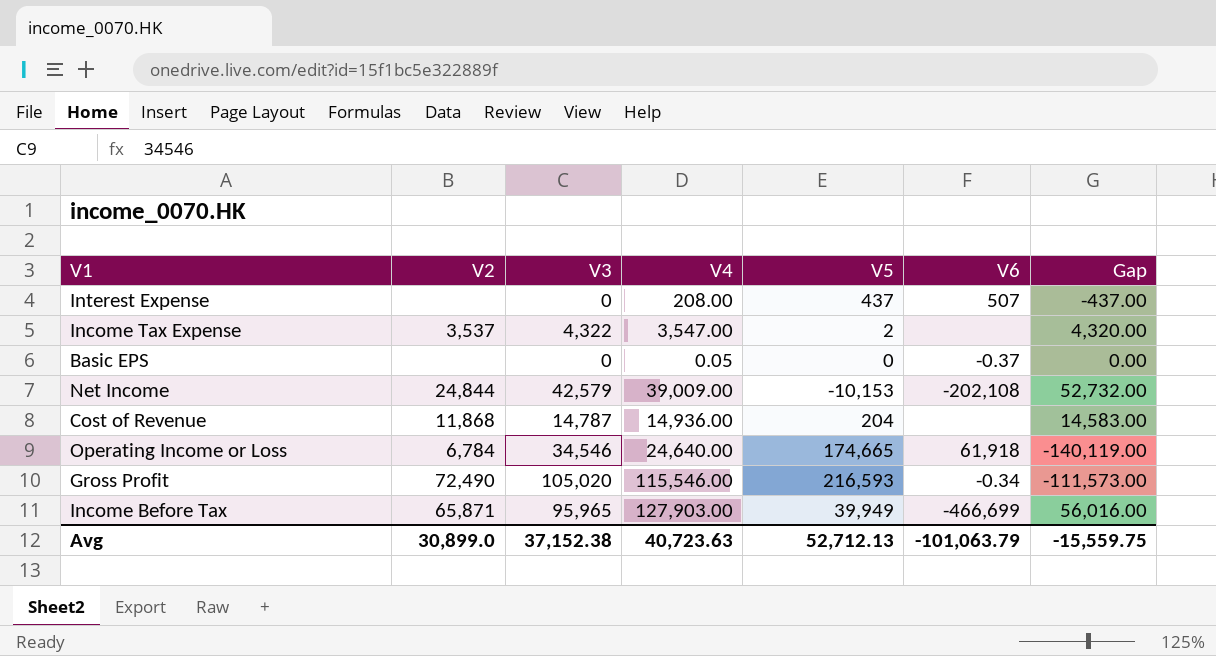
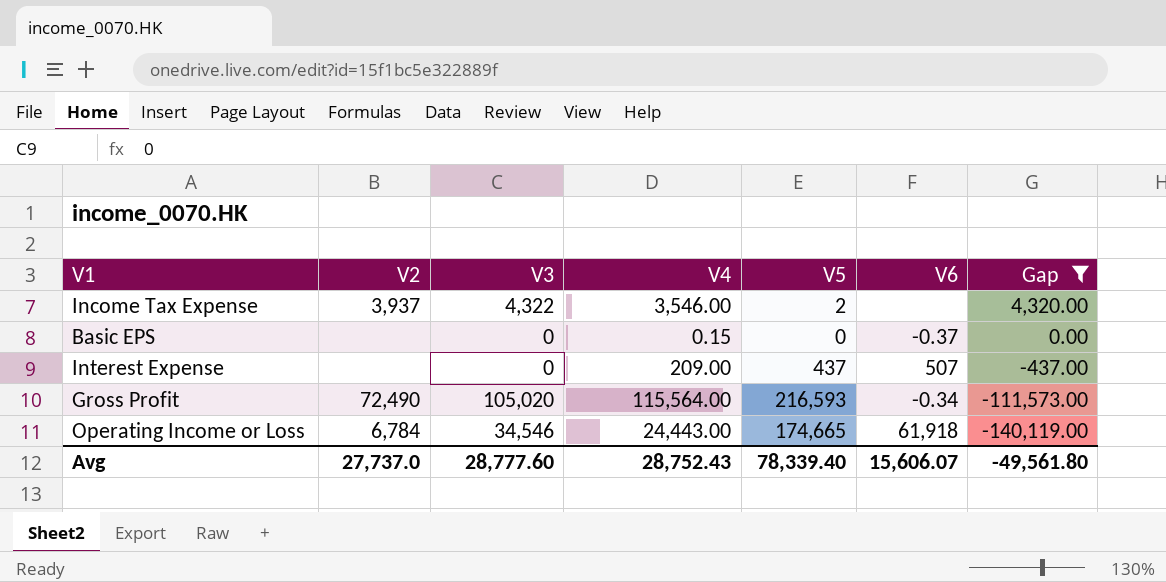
filter: none -> Gap <= 4,320.00
row order: none -> Gap descending
Income Tax Expense | V2: 3,537 -> 3,937
Income Tax Expense | V4: 3,547.00 -> 3,546.00
Basic EPS | V4: 0.05 -> 0.15
Interest Expense | V4: 208.00 -> 209.00
Gross Profit | V4: 115,546.00 -> 115,564.00
Operating Income or Loss | V4: 24,640.00 -> 24,443.00
Avg | V2: 30,899.0 -> 27,737.0
Avg | V3: 37,152.38 -> 28,777.60
Avg | V4: 40,723.63 -> 28,752.43
Avg | V5: 52,712.13 -> 78,339.40
Avg | V6: -101,063.79 -> 15,606.07
Avg | Gap: -15,559.75 -> -49,561.80

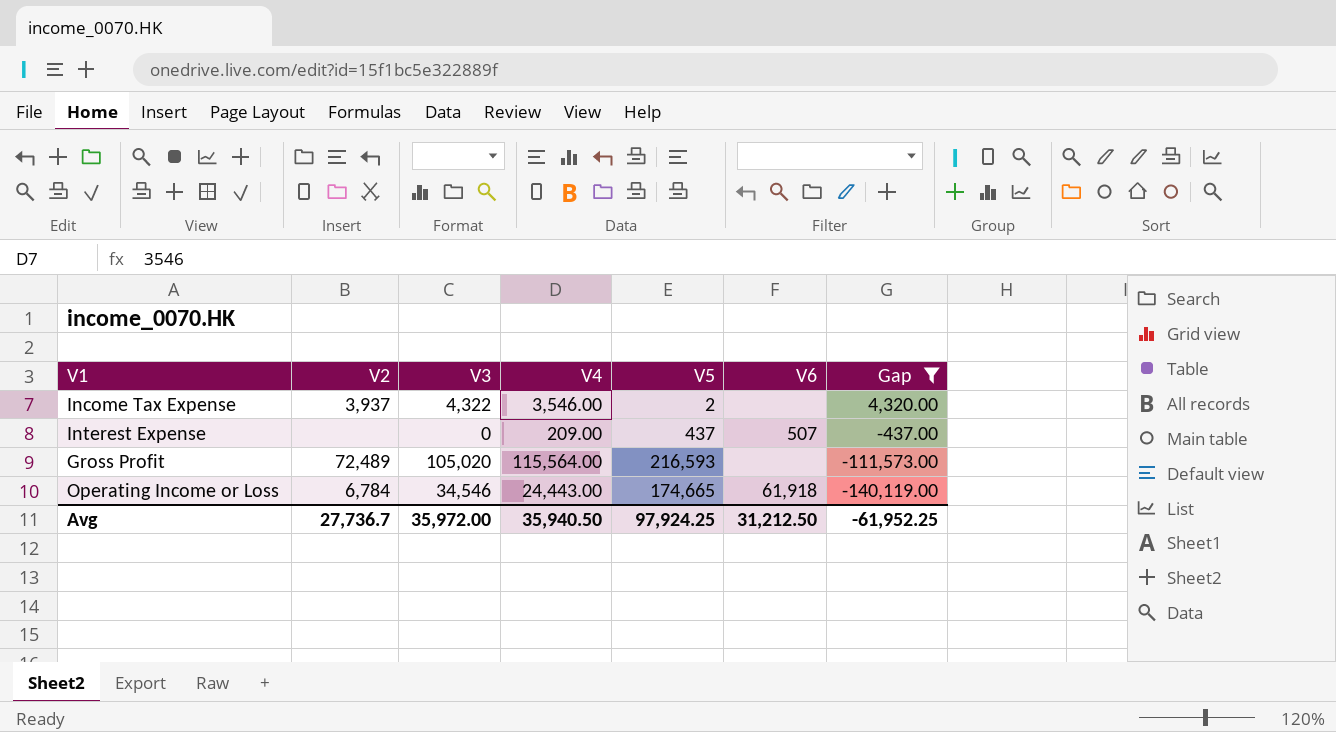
row Basic EPS: none | 0 | 0.15 | 0 | -0.37 | 0.00 -> none
Gross Profit | V2: 72,490 -> 72,489
Gross Profit | V6: -0.34 -> none
Avg | V2: 27,737.0 -> 27,736.7
Avg | V3: 28,777.60 -> 35,972.00
Avg | V4: 28,752.43 -> 35,940.50
Avg | V5: 78,339.40 -> 97,924.25
Avg | V6: 15,606.07 -> 31,212.50
Avg | Gap: -49,561.80 -> -61,952.25

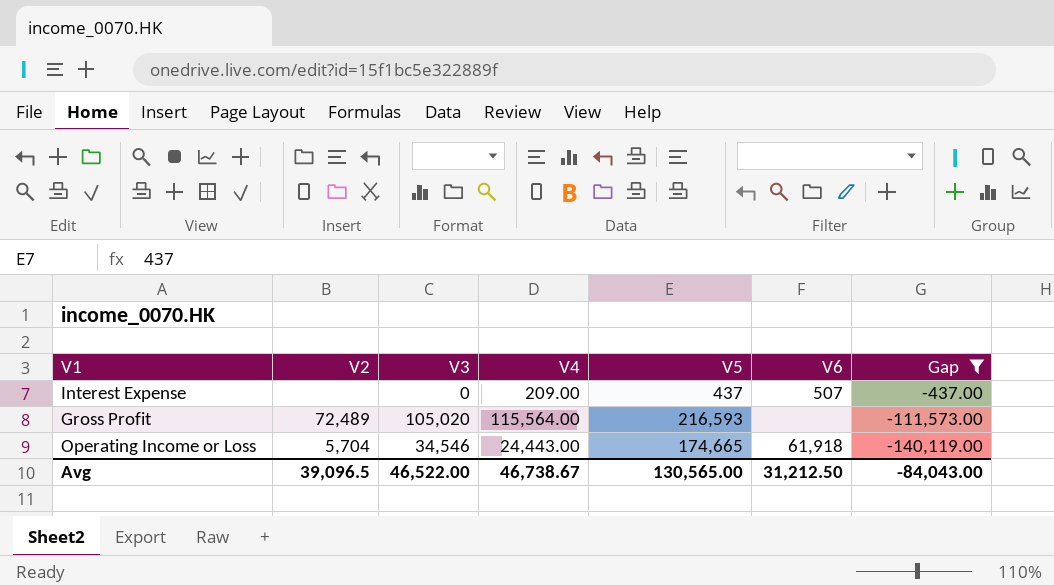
row Income Tax Expense: 3,937 | 4,322 | 3,546.00 | 2 | none | 4,320.00 -> none
Operating Income or Loss | V2: 6,784 -> 5,704
Avg | V2: 27,736.7 -> 39,096.5
Avg | V3: 35,972.00 -> 46,522.00
Avg | V4: 35,940.50 -> 46,738.67
Avg | V5: 97,924.25 -> 130,565.00
Avg | Gap: -61,952.25 -> -84,043.00

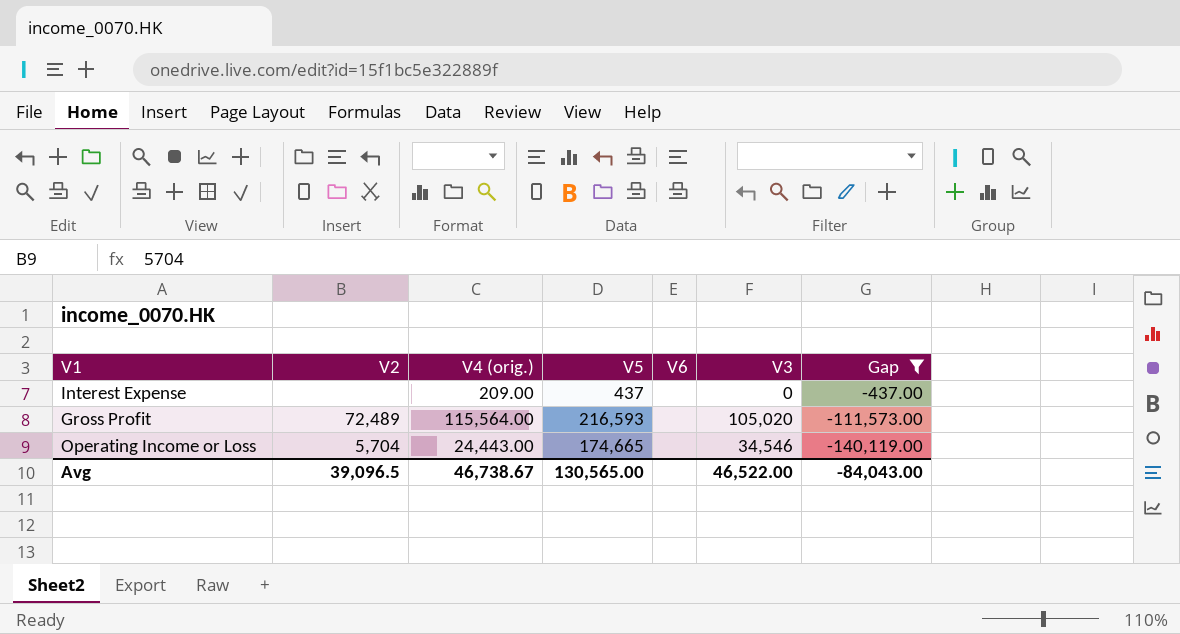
column name: V4 -> V4 (orig.)
column V3 | position: 3 -> 6
Interest Expense | V6: 507 -> none
Operating Income or Loss | V6: 61,918 -> none
Avg | V6: 31,212.50 -> none

